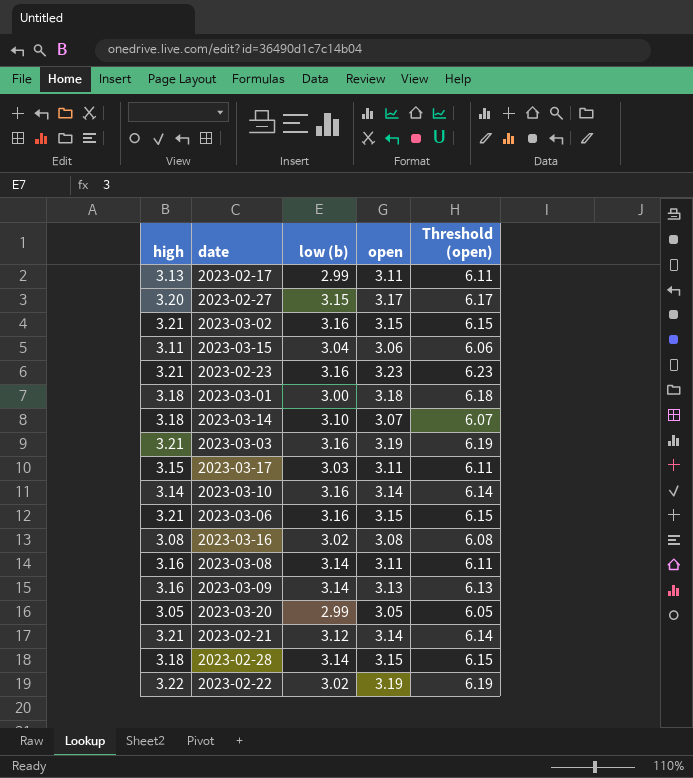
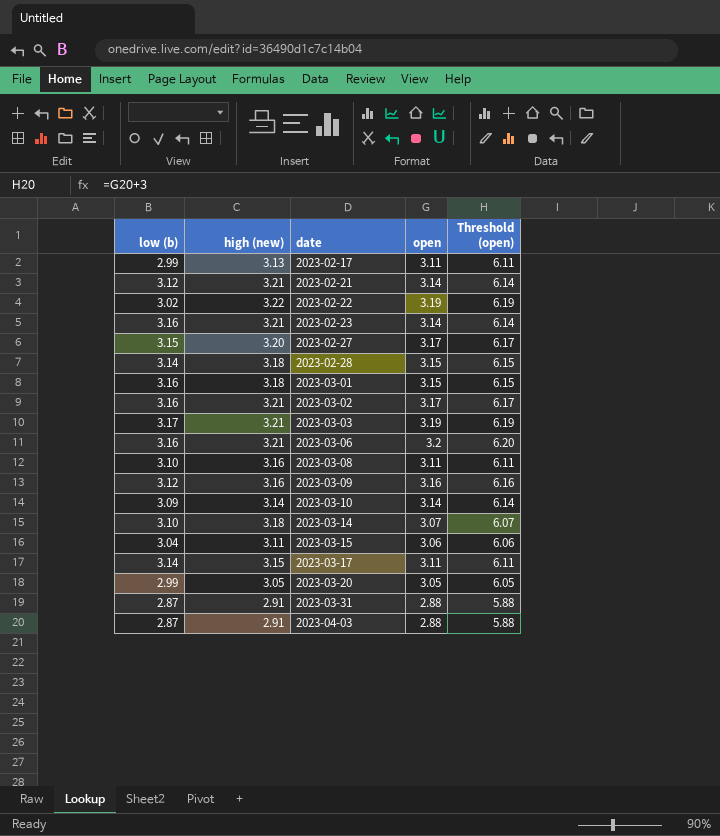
row order: none -> date ascending
column low (b) | position: 3 -> 1
column name: high -> high (new)
row 2023-03-16: 3.08 | 3.02 | 3.08 | 6.08 -> none
2023-02-23 | open: 3.23 -> 3.14
2023-02-23 | Threshold (open): 6.23 -> 6.14
2023-03-01 | low (b): 3.00 -> 3.16
2023-03-01 | open: 3.18 -> 3.15
2023-03-01 | Threshold (open): 6.18 -> 6.15
2023-03-02 | open: 3.15 -> 3.17
2023-03-02 | Threshold (open): 6.15 -> 6.17
2023-03-03 | low (b): 3.16 -> 3.17
2023-03-06 | open: 3.15 -> 3.2
2023-03-06 | Threshold (open): 6.15 -> 6.20
2023-03-08 | low (b): 3.14 -> 3.10
2023-03-09 | low (b): 3.14 -> 3.12
2023-03-09 | open: 3.13 -> 3.16
2023-03-09 | Threshold (open): 6.13 -> 6.16
2023-03-10 | low (b): 3.16 -> 3.09
2023-03-17 | low (b): 3.03 -> 3.14
row 2023-03-31: none -> 2.87 | 2.91 | 2.88 | 5.88
row 2023-04-03: none -> 2.87 | 2.91 | 2.88 | 5.88

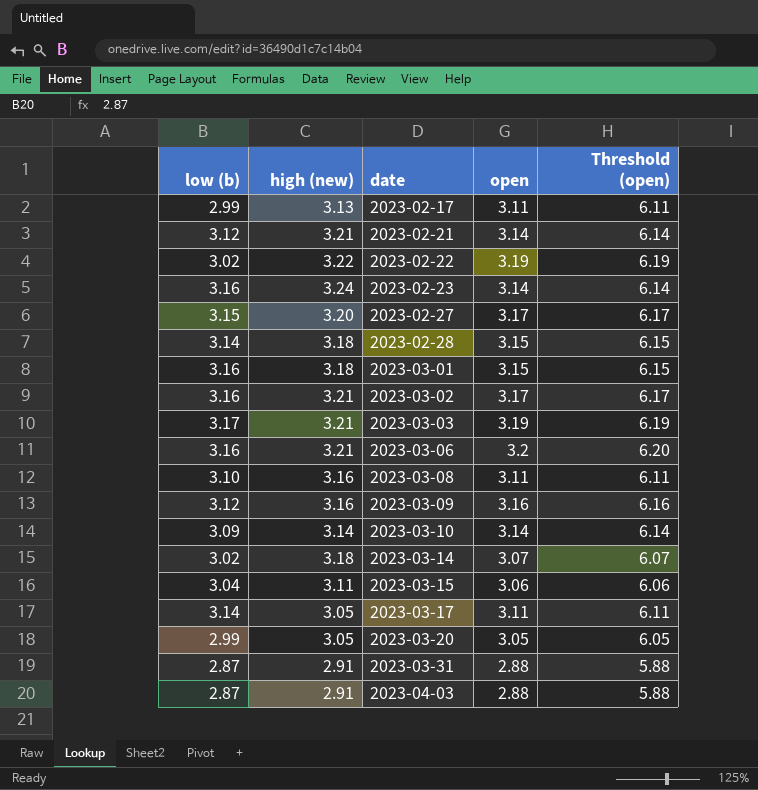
2023-02-23 | high (new): 3.21 -> 3.24
2023-03-14 | low (b): 3.10 -> 3.02
2023-03-17 | high (new): 3.15 -> 3.05

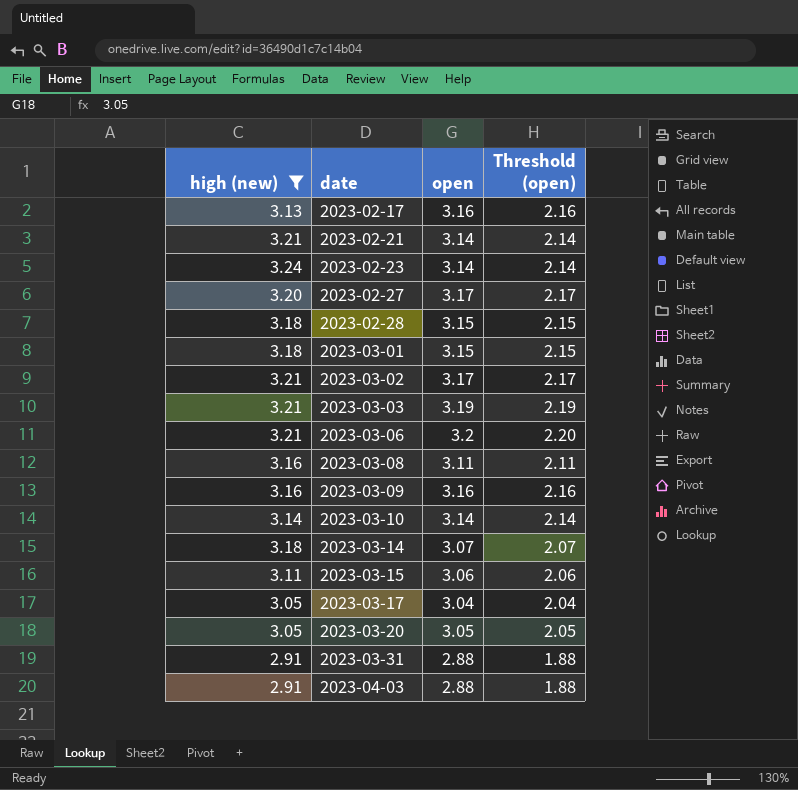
filter: none -> high (new) != 3.22
column low (b) | position: 1 -> none
column Threshold (open) | formula: [open] + 3 -> [open] - 1
2023-02-17 | open: 3.11 -> 3.16
2023-03-17 | open: 3.11 -> 3.04

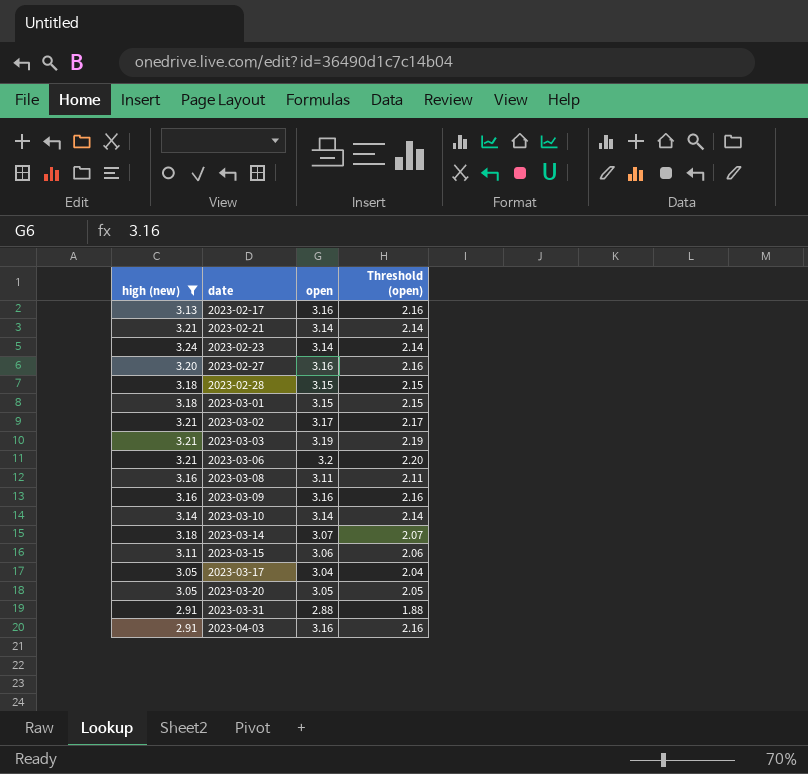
2023-02-27 | open: 3.17 -> 3.16
2023-02-27 | Threshold (open): 2.17 -> 2.16
2023-04-03 | open: 2.88 -> 3.16
2023-04-03 | Threshold (open): 1.88 -> 2.16

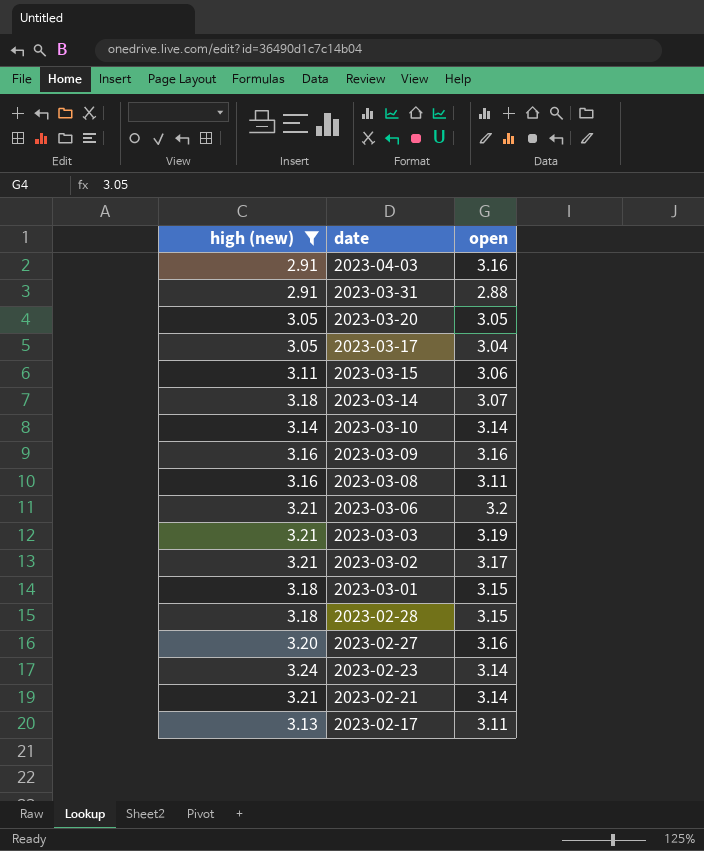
row order: date ascending -> date descending
column Threshold (open) | formula: [open] - 1 -> none
2023-02-17 | open: 3.16 -> 3.11

